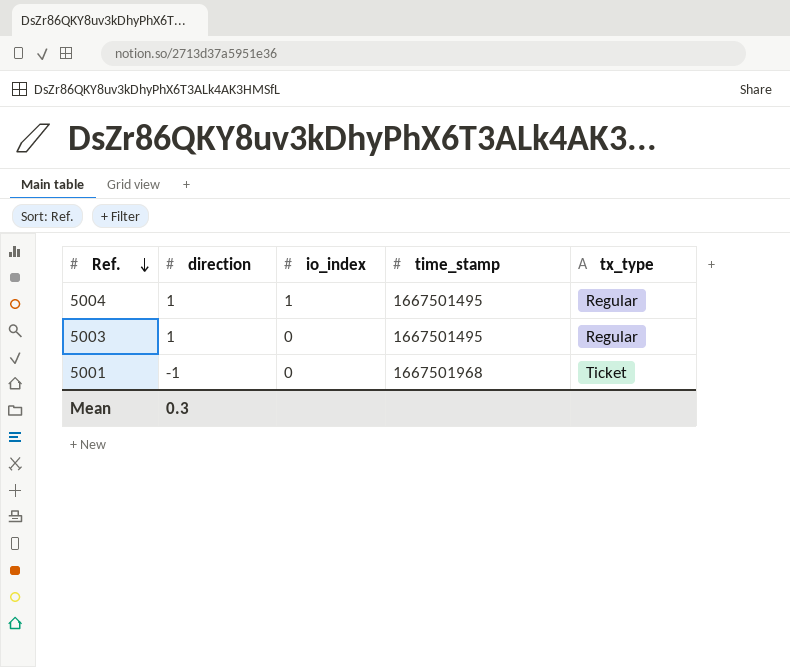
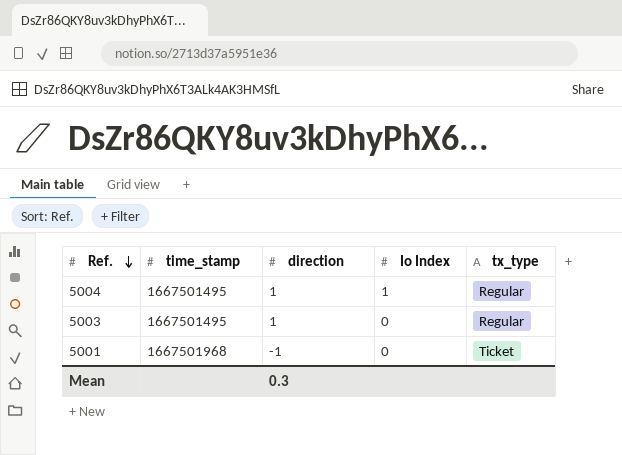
column time_stamp | position: 4 -> 2
column name: io_index -> Io Index

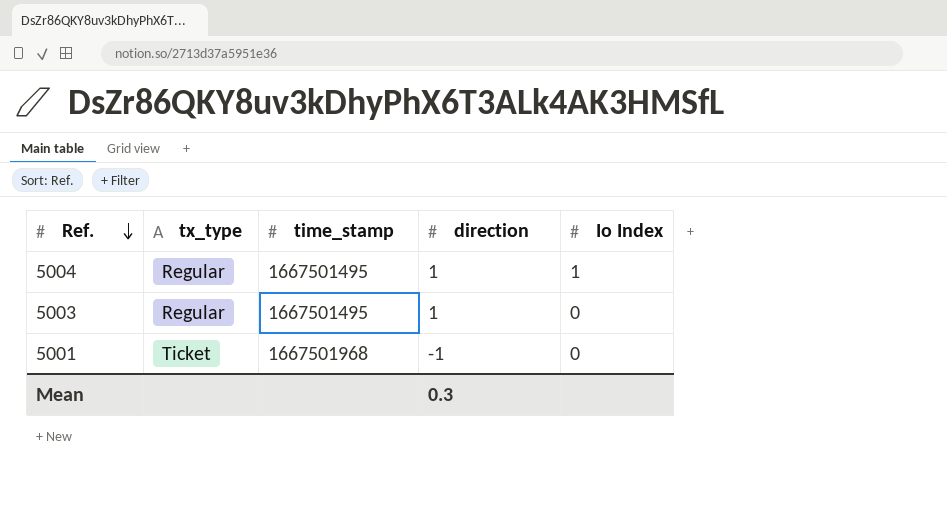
column tx_type | position: 5 -> 2

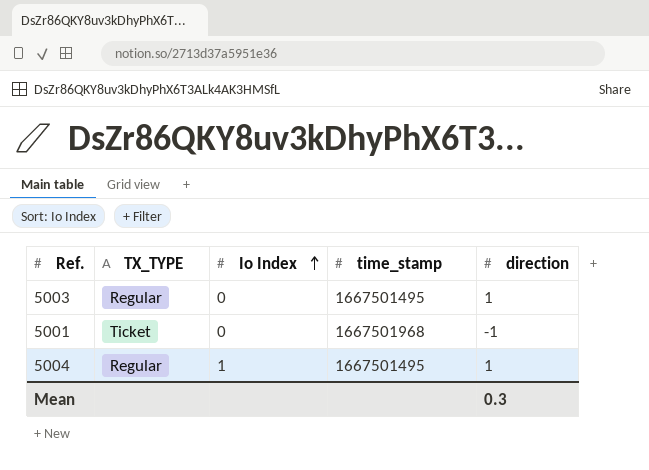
row order: Ref. descending -> Io Index ascending
column name: tx_type -> TX_TYPE
column Io Index | position: 5 -> 3

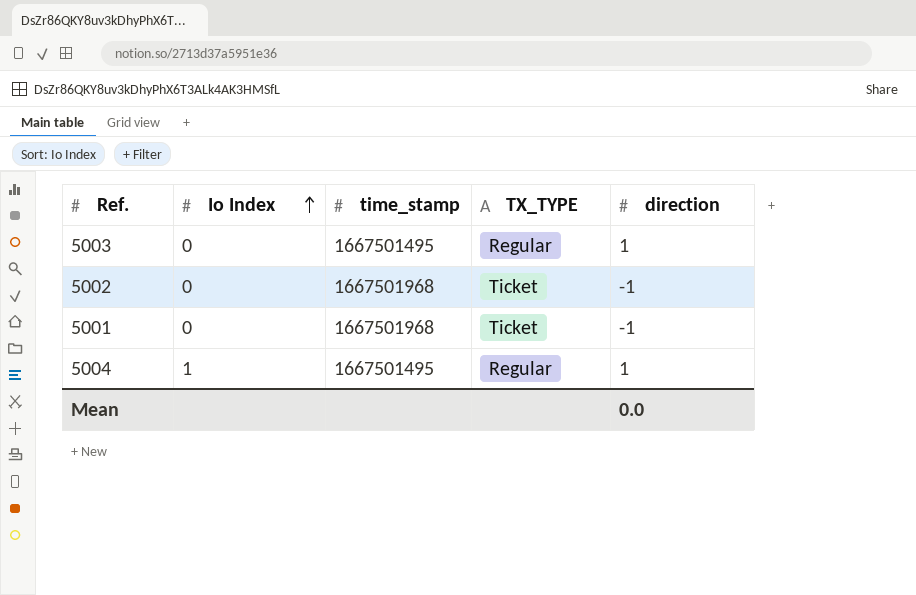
column TX_TYPE | position: 2 -> 4
row 5002: none -> 0 | 1667501968 | Ticket | -1
Mean | direction: 0.3 -> 0.0

